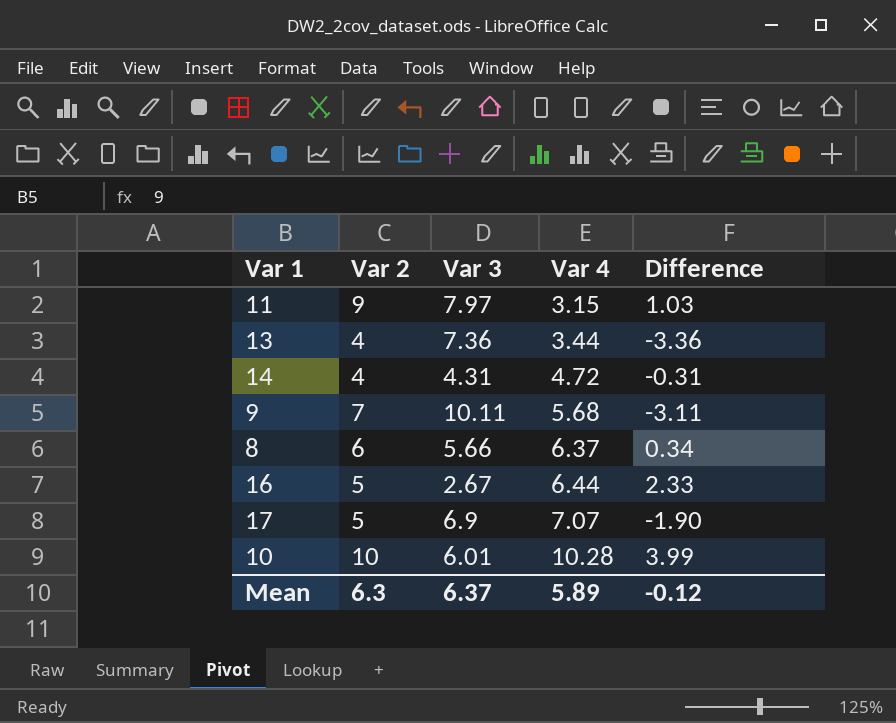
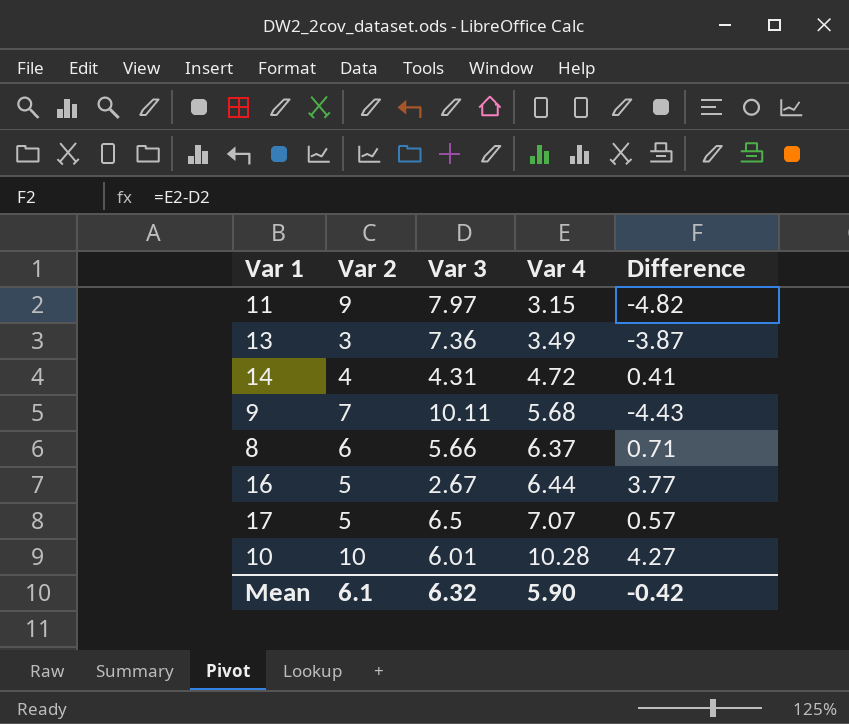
column Difference | formula: [Var 2] - [Var 3] -> [Var 4] - [Var 3]
13 | Var 2: 4 -> 3
13 | Var 4: 3.44 -> 3.49
17 | Var 3: 6.9 -> 6.5
Mean | Var 2: 6.3 -> 6.1
Mean | Var 3: 6.37 -> 6.32
Mean | Var 4: 5.89 -> 5.90
Mean | Difference: -0.12 -> -0.42

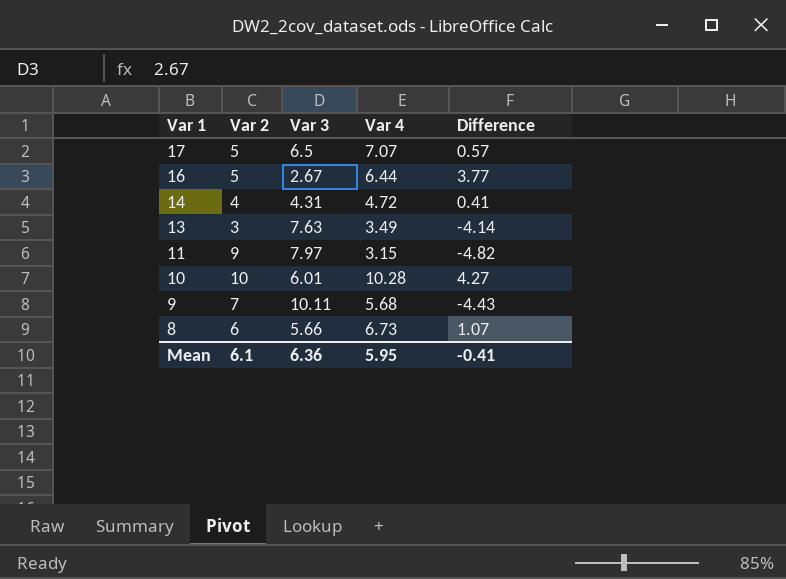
row order: Var 4 ascending -> Var 1 descending
13 | Var 3: 7.36 -> 7.63
13 | Difference: -3.87 -> -4.14
8 | Var 4: 6.37 -> 6.73
8 | Difference: 0.71 -> 1.07
Mean | Var 3: 6.32 -> 6.36
Mean | Var 4: 5.90 -> 5.95
Mean | Difference: -0.42 -> -0.41

